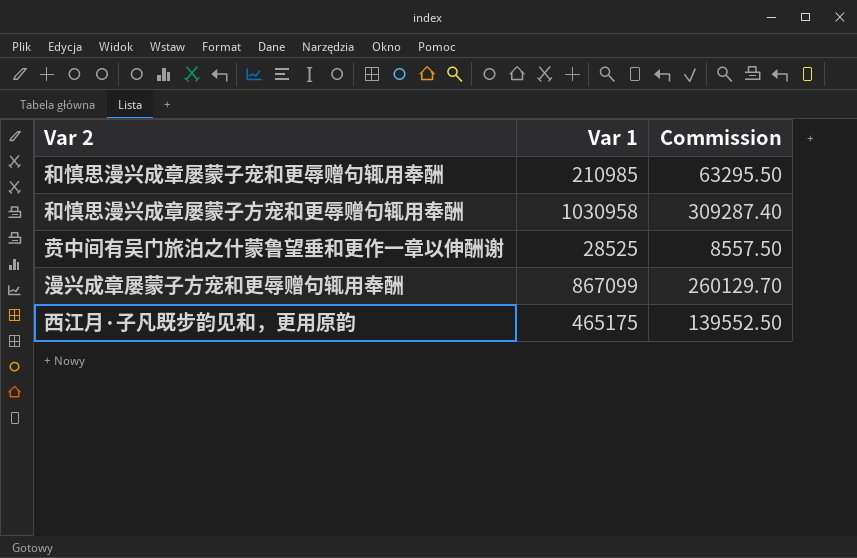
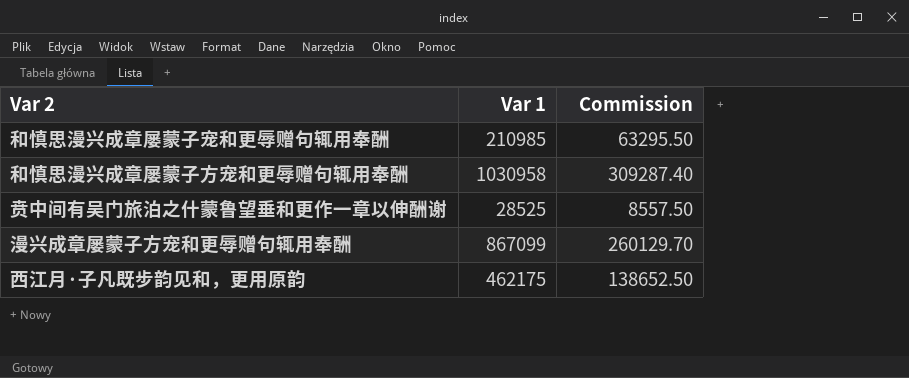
西江月·子凡既步韵见和，更用原韵 | Var 1: 465175 -> 462175
西江月·子凡既步韵见和，更用原韵 | Commission: 139552.50 -> 138652.50

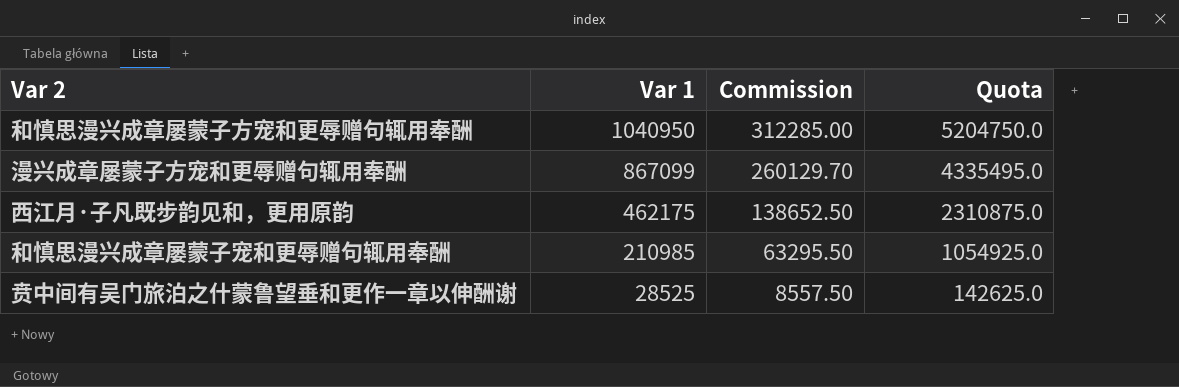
row order: none -> Var 1 descending
column Quota | formula: none -> [Var 1] * 5
和慎思漫兴成章屡蒙子方宠和更辱赠句辄用奉酬 | Var 1: 1030958 -> 1040950
和慎思漫兴成章屡蒙子方宠和更辱赠句辄用奉酬 | Commission: 309287.40 -> 312285.00

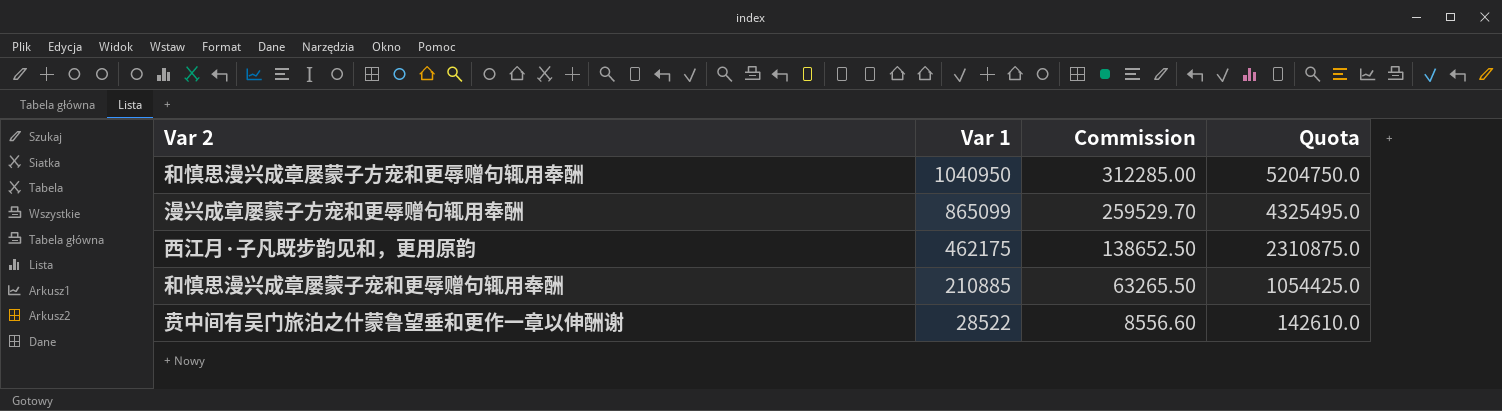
漫兴成章屡蒙子方宠和更辱赠句辄用奉酬 | Var 1: 867099 -> 865099
漫兴成章屡蒙子方宠和更辱赠句辄用奉酬 | Commission: 260129.70 -> 259529.70
漫兴成章屡蒙子方宠和更辱赠句辄用奉酬 | Quota: 4335495.0 -> 4325495.0
和慎思漫兴成章屡蒙子宠和更辱赠句辄用奉酬 | Var 1: 210985 -> 210885
和慎思漫兴成章屡蒙子宠和更辱赠句辄用奉酬 | Commission: 63295.50 -> 63265.50
和慎思漫兴成章屡蒙子宠和更辱赠句辄用奉酬 | Quota: 1054925.0 -> 1054425.0
贲中间有吴门旅泊之什蒙鲁望垂和更作一章以伸酬谢 | Var 1: 28525 -> 28522
贲中间有吴门旅泊之什蒙鲁望垂和更作一章以伸酬谢 | Commission: 8557.50 -> 8556.60
贲中间有吴门旅泊之什蒙鲁望垂和更作一章以伸酬谢 | Quota: 142625.0 -> 142610.0

